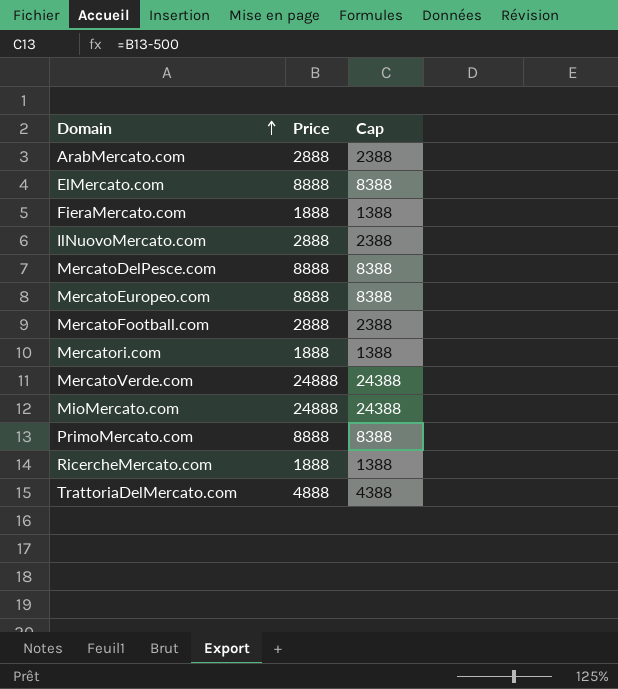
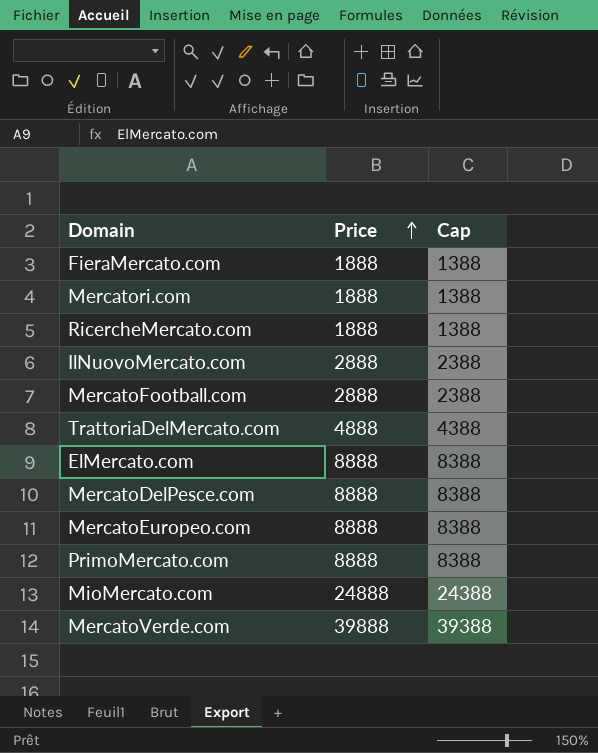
row order: Domain ascending -> Price ascending
row ArabMercato.com: 2888 | 2388 -> none
MercatoVerde.com | Price: 24888 -> 39888
MercatoVerde.com | Cap: 24388 -> 39388

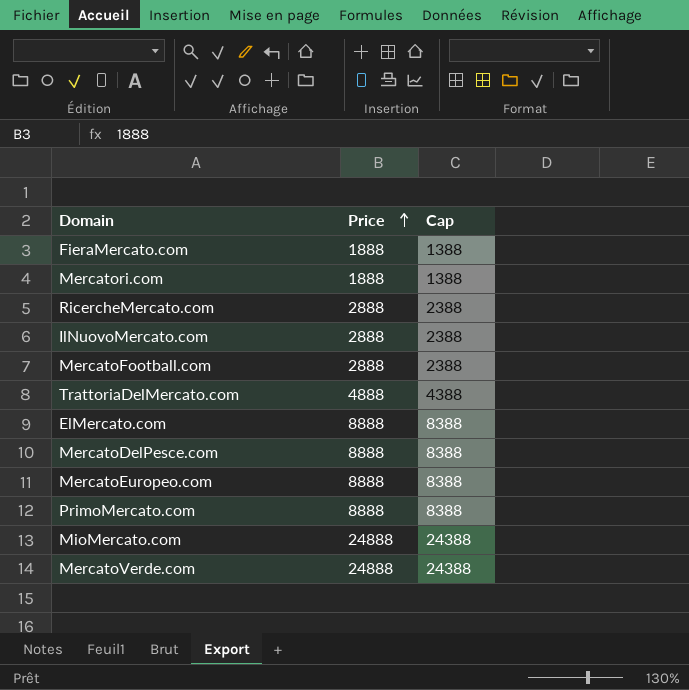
RicercheMercato.com | Price: 1888 -> 2888
RicercheMercato.com | Cap: 1388 -> 2388
MercatoVerde.com | Price: 39888 -> 24888
MercatoVerde.com | Cap: 39388 -> 24388

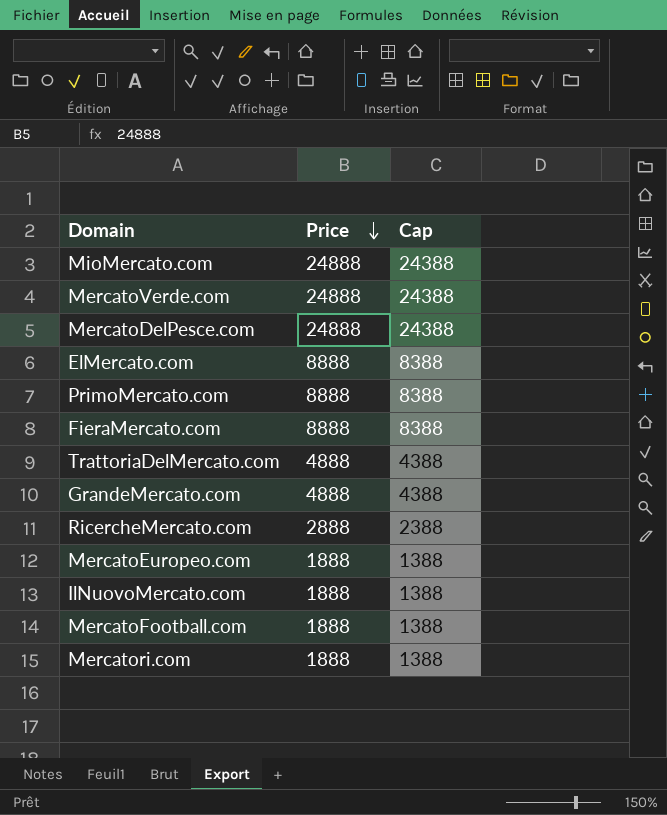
row order: Price ascending -> Price descending
MercatoDelPesce.com | Price: 8888 -> 24888
MercatoDelPesce.com | Cap: 8388 -> 24388
FieraMercato.com | Price: 1888 -> 8888
FieraMercato.com | Cap: 1388 -> 8388
row GrandeMercato.com: none -> 4888 | 4388
MercatoEuropeo.com | Price: 8888 -> 1888
MercatoEuropeo.com | Cap: 8388 -> 1388
IlNuovoMercato.com | Price: 2888 -> 1888
IlNuovoMercato.com | Cap: 2388 -> 1388
MercatoFootball.com | Price: 2888 -> 1888
MercatoFootball.com | Cap: 2388 -> 1388

